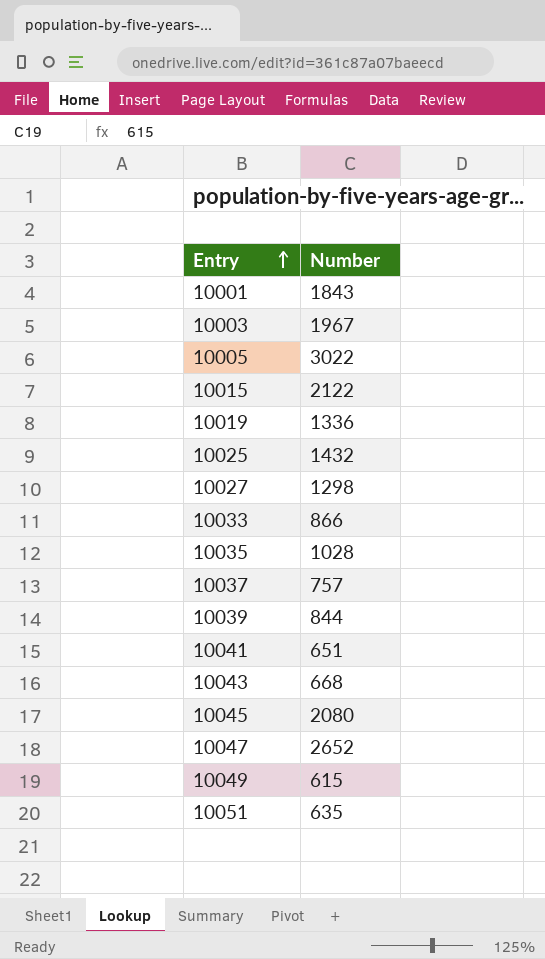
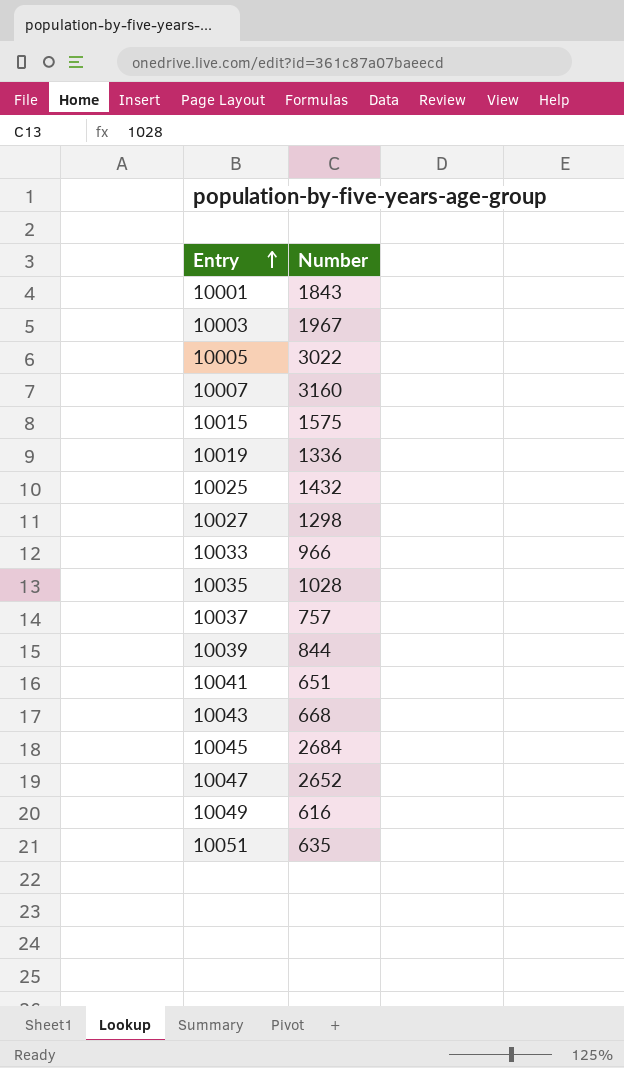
row 10007: none -> 3160
10015 | Number: 2122 -> 1575
10033 | Number: 866 -> 966
10045 | Number: 2080 -> 2684
10049 | Number: 615 -> 616

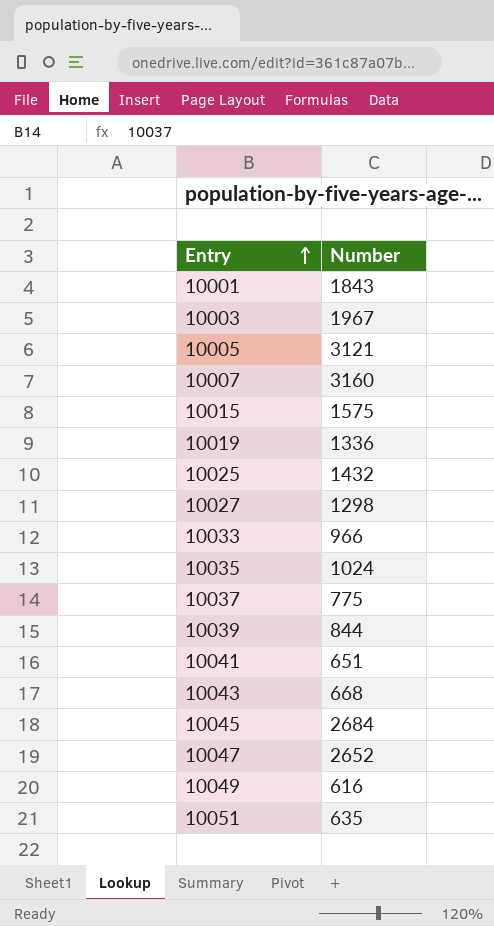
10005 | Number: 3022 -> 3121
10035 | Number: 1028 -> 1024
10037 | Number: 757 -> 775

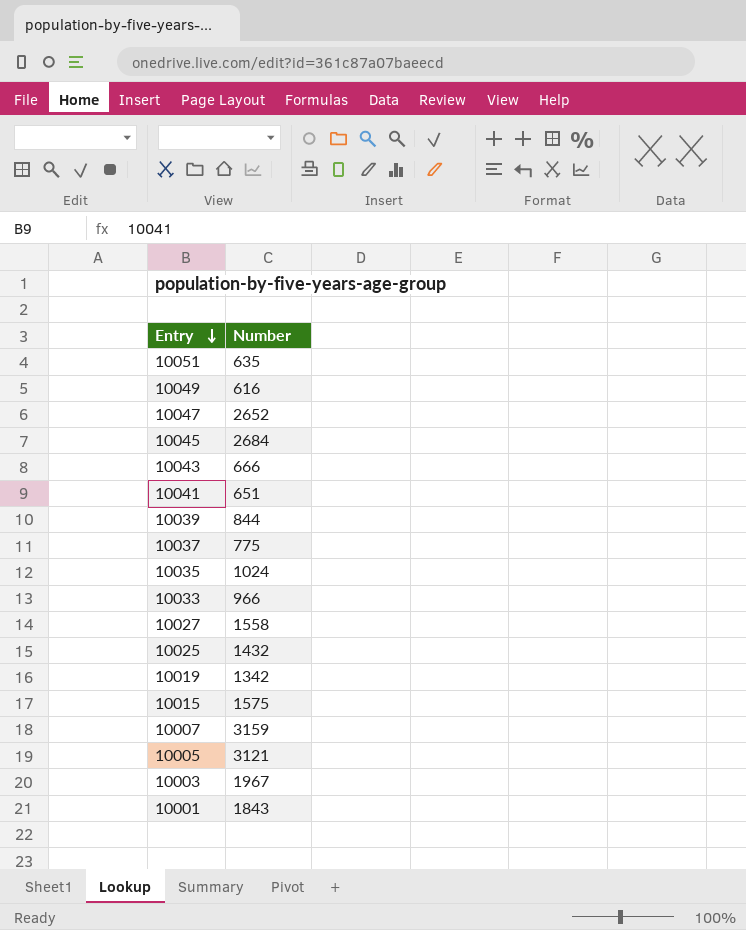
row order: Entry ascending -> Entry descending
10043 | Number: 668 -> 666
10027 | Number: 1298 -> 1558
10019 | Number: 1336 -> 1342
10007 | Number: 3160 -> 3159

